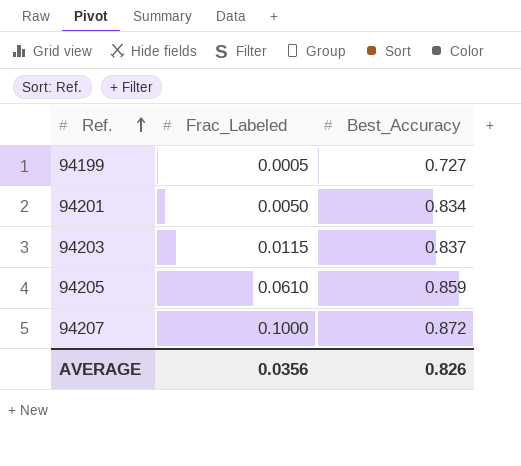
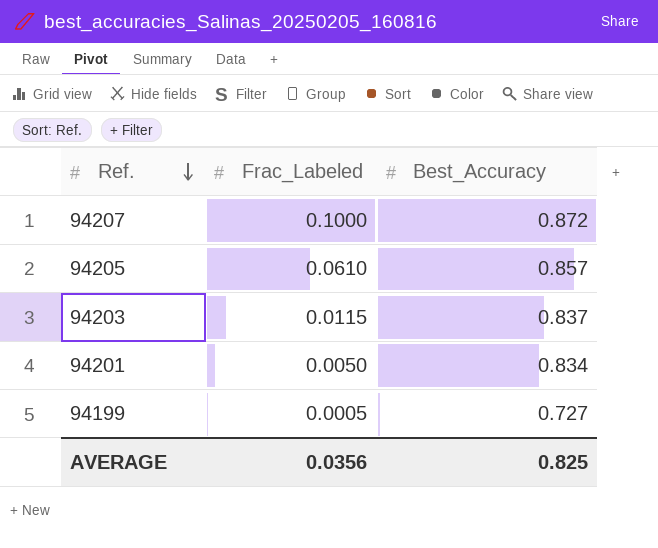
row order: Ref. ascending -> Ref. descending
94205 | Best_Accuracy: 0.859 -> 0.857
AVERAGE | Best_Accuracy: 0.826 -> 0.825

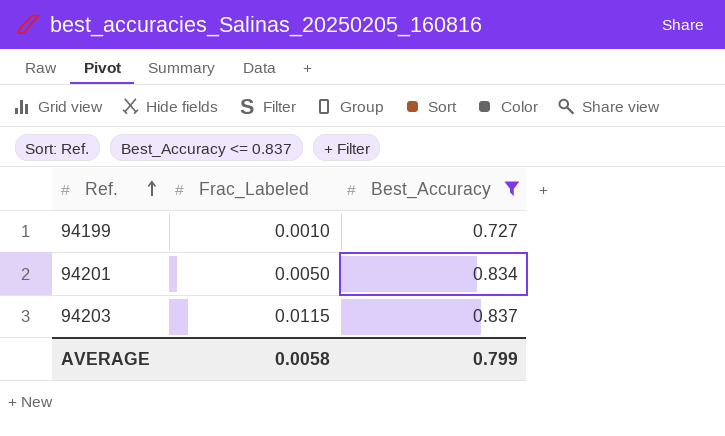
filter: none -> Best_Accuracy <= 0.837
row order: Ref. descending -> Ref. ascending
94199 | Frac_Labeled: 0.0005 -> 0.0010
AVERAGE | Frac_Labeled: 0.0356 -> 0.0058
AVERAGE | Best_Accuracy: 0.825 -> 0.799

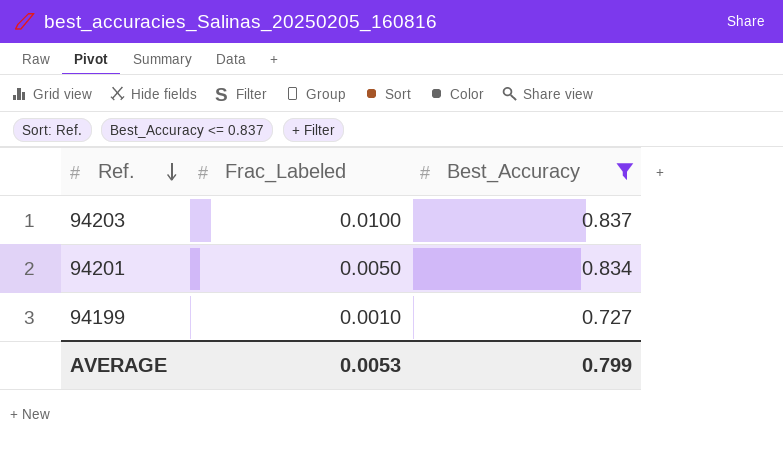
row order: Ref. ascending -> Ref. descending
94203 | Frac_Labeled: 0.0115 -> 0.0100
AVERAGE | Frac_Labeled: 0.0058 -> 0.0053

